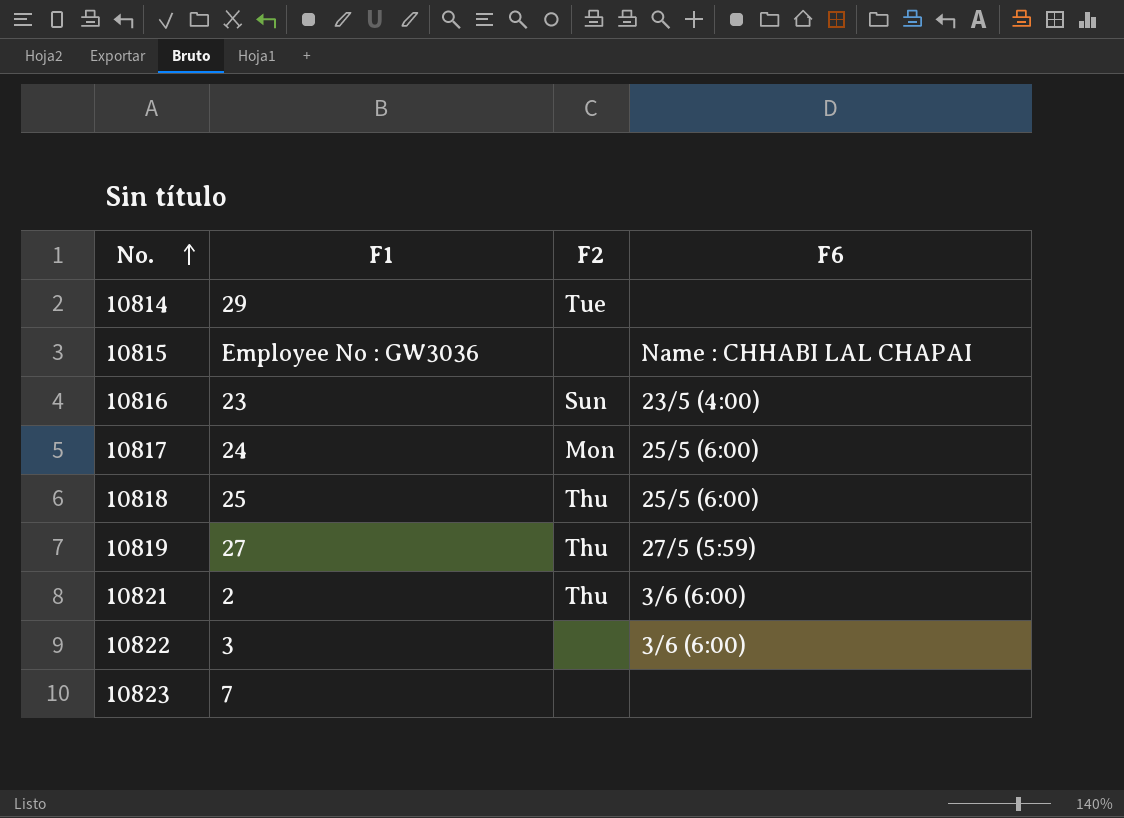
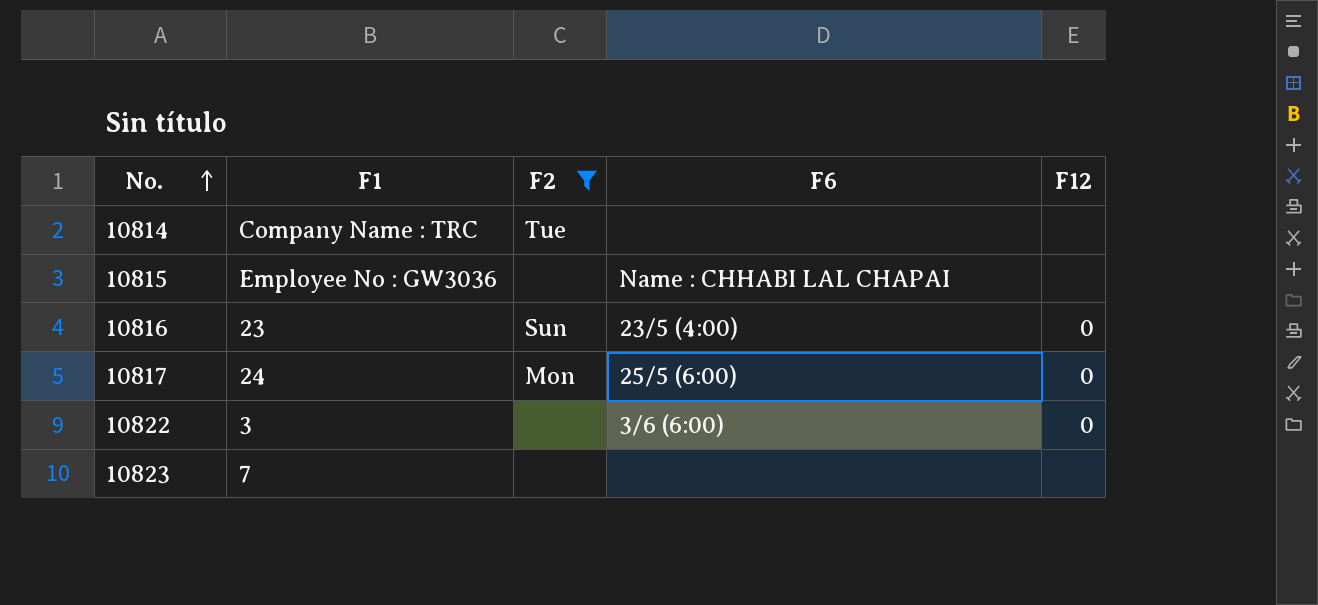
filter: none -> F2 != Thu
column F12 | position: none -> 5
10814 | F1: 29 -> Company Name : TRC

